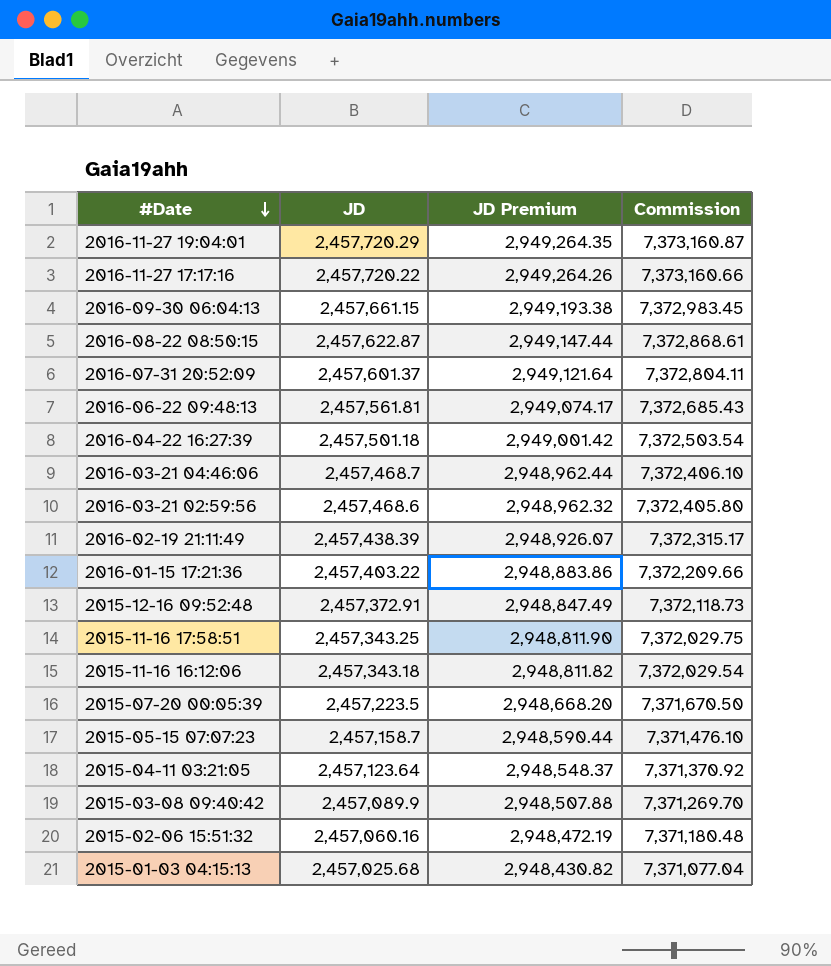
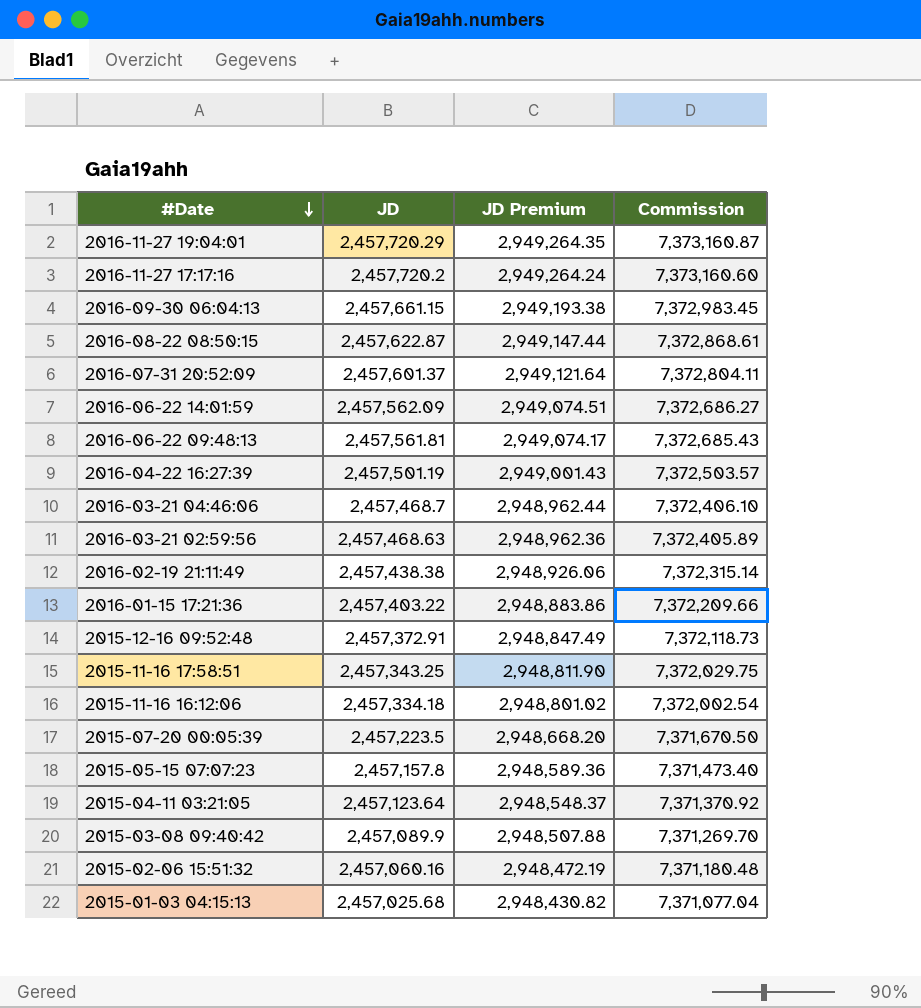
2016-11-27 17:17:16 | JD: 2,457,720.22 -> 2,457,720.2
2016-11-27 17:17:16 | JD Premium: 2,949,264.26 -> 2,949,264.24
2016-11-27 17:17:16 | Commission: 7,373,160.66 -> 7,373,160.60
row 2016-06-22 14:01:59: none -> 2,457,562.09 | 2,949,074.51 | 7,372,686.27
2016-04-22 16:27:39 | JD: 2,457,501.18 -> 2,457,501.19
2016-04-22 16:27:39 | JD Premium: 2,949,001.42 -> 2,949,001.43
2016-04-22 16:27:39 | Commission: 7,372,503.54 -> 7,372,503.57
2016-03-21 02:59:56 | JD: 2,457,468.6 -> 2,457,468.63
2016-03-21 02:59:56 | JD Premium: 2,948,962.32 -> 2,948,962.36
2016-03-21 02:59:56 | Commission: 7,372,405.80 -> 7,372,405.89
2016-02-19 21:11:49 | JD: 2,457,438.39 -> 2,457,438.38
2016-02-19 21:11:49 | JD Premium: 2,948,926.07 -> 2,948,926.06
2016-02-19 21:11:49 | Commission: 7,372,315.17 -> 7,372,315.14
2015-11-16 16:12:06 | JD: 2,457,343.18 -> 2,457,334.18
2015-11-16 16:12:06 | JD Premium: 2,948,811.82 -> 2,948,801.02
2015-11-16 16:12:06 | Commission: 7,372,029.54 -> 7,372,002.54
2015-05-15 07:07:23 | JD: 2,457,158.7 -> 2,457,157.8
2015-05-15 07:07:23 | JD Premium: 2,948,590.44 -> 2,948,589.36
2015-05-15 07:07:23 | Commission: 7,371,476.10 -> 7,371,473.40

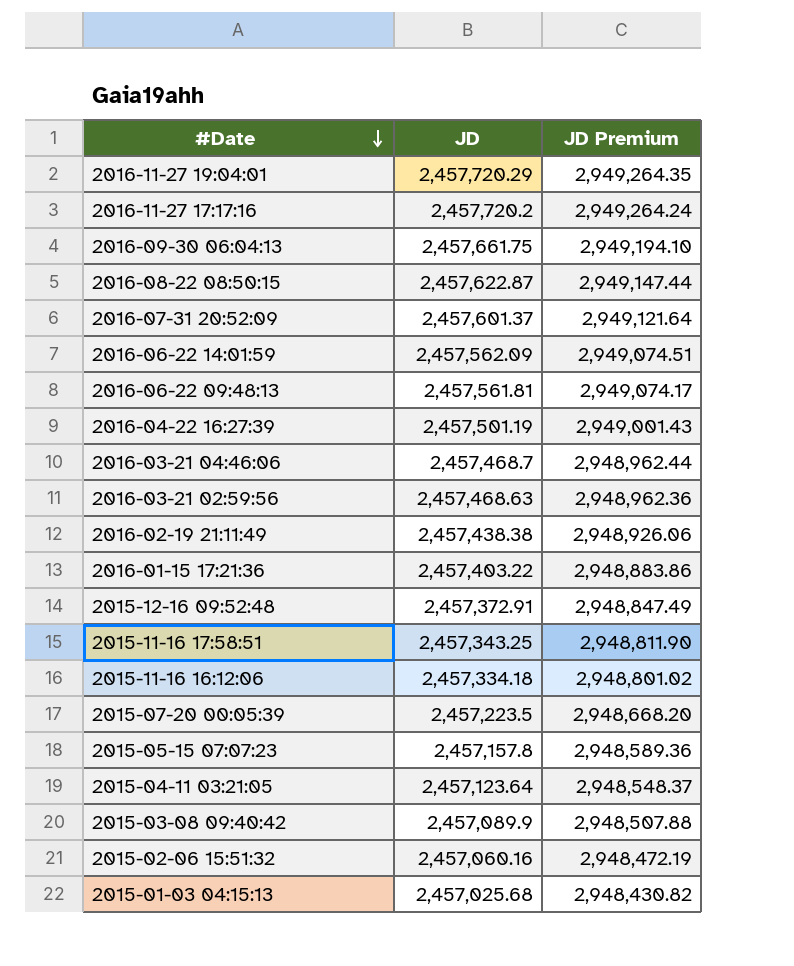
column Commission | formula: [JD] * 3 -> none
2016-09-30 06:04:13 | JD: 2,457,661.15 -> 2,457,661.75
2016-09-30 06:04:13 | JD Premium: 2,949,193.38 -> 2,949,194.10

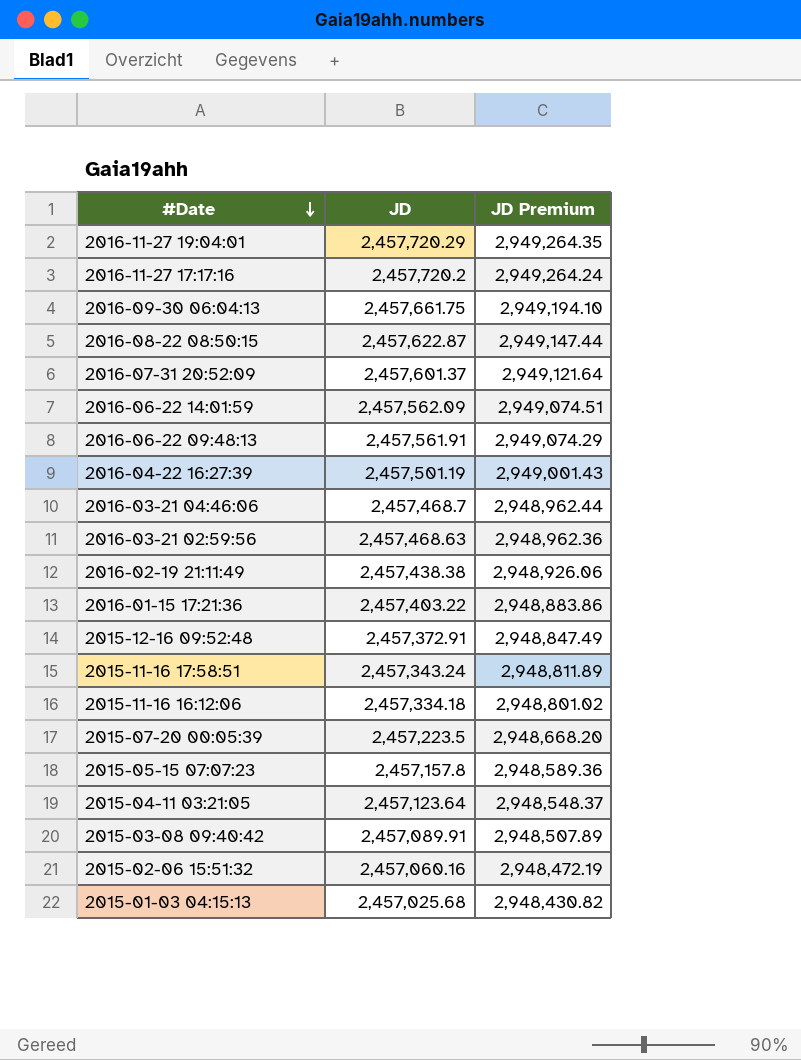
2016-06-22 09:48:13 | JD: 2,457,561.81 -> 2,457,561.91
2016-06-22 09:48:13 | JD Premium: 2,949,074.17 -> 2,949,074.29
2015-11-16 17:58:51 | JD: 2,457,343.25 -> 2,457,343.24
2015-11-16 17:58:51 | JD Premium: 2,948,811.90 -> 2,948,811.89
2015-03-08 09:40:42 | JD: 2,457,089.9 -> 2,457,089.91
2015-03-08 09:40:42 | JD Premium: 2,948,507.88 -> 2,948,507.89

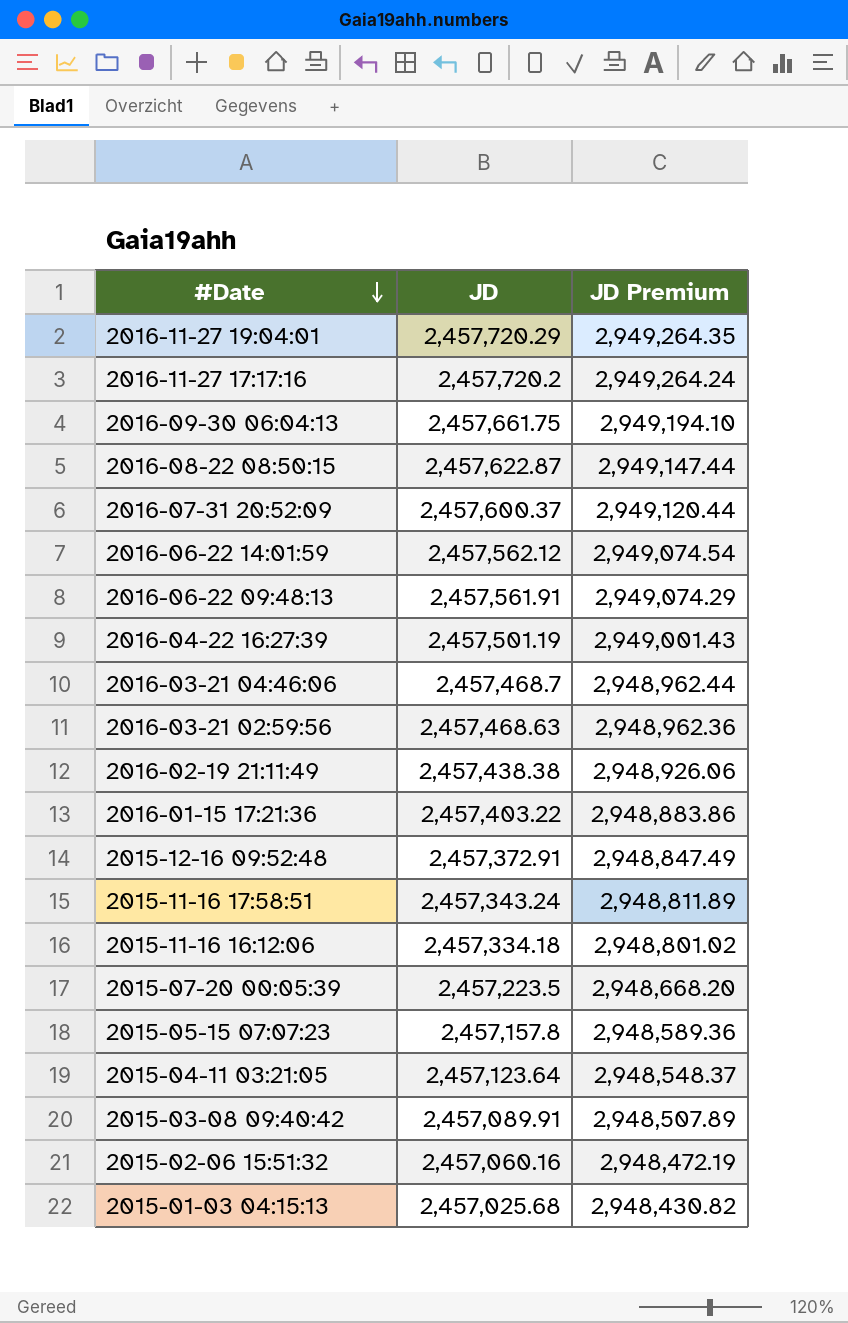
2016-07-31 20:52:09 | JD: 2,457,601.37 -> 2,457,600.37
2016-07-31 20:52:09 | JD Premium: 2,949,121.64 -> 2,949,120.44
2016-06-22 14:01:59 | JD: 2,457,562.09 -> 2,457,562.12
2016-06-22 14:01:59 | JD Premium: 2,949,074.51 -> 2,949,074.54

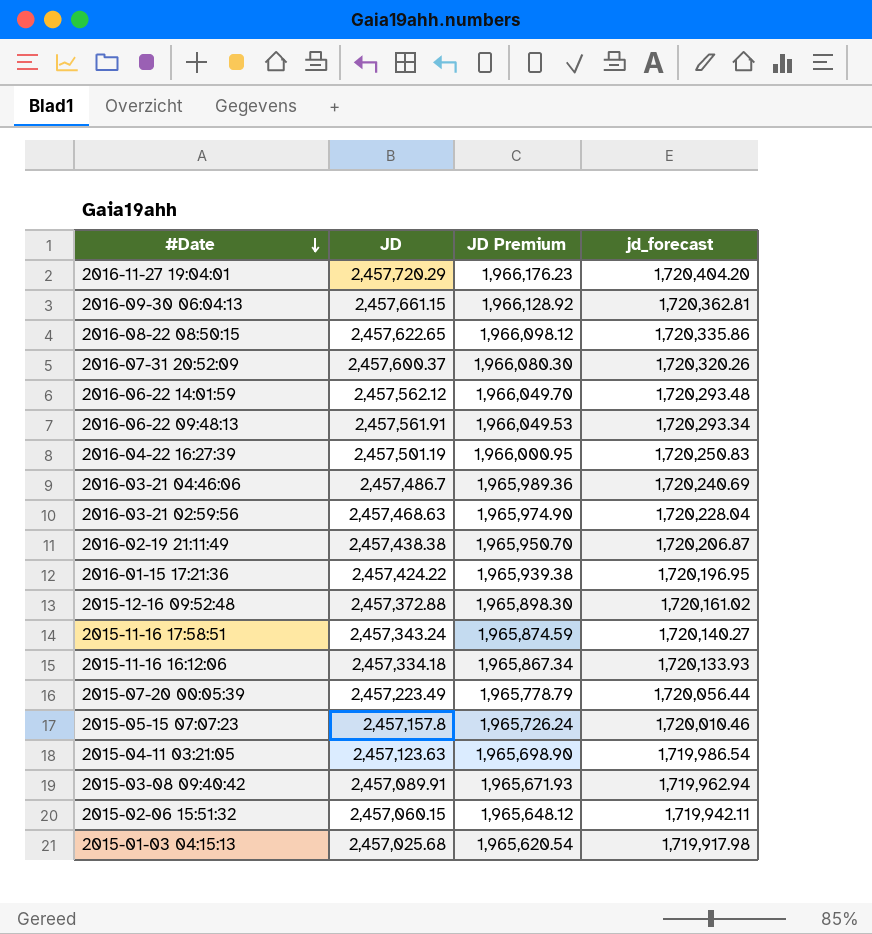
column JD Premium | formula: [JD] * 1.2 -> [JD] * 0.8
column jd_forecast | formula: none -> [JD] * 0.7
row 2016-11-27 17:17:16: 2,457,720.2 | 2,949,264.24 -> none
2016-09-30 06:04:13 | JD: 2,457,661.75 -> 2,457,661.15
2016-08-22 08:50:15 | JD: 2,457,622.87 -> 2,457,622.65
2016-03-21 04:46:06 | JD: 2,457,468.7 -> 2,457,486.7
2016-01-15 17:21:36 | JD: 2,457,403.22 -> 2,457,424.22
2015-12-16 09:52:48 | JD: 2,457,372.91 -> 2,457,372.88
2015-07-20 00:05:39 | JD: 2,457,223.5 -> 2,457,223.49
2015-04-11 03:21:05 | JD: 2,457,123.64 -> 2,457,123.63
2015-02-06 15:51:32 | JD: 2,457,060.16 -> 2,457,060.15

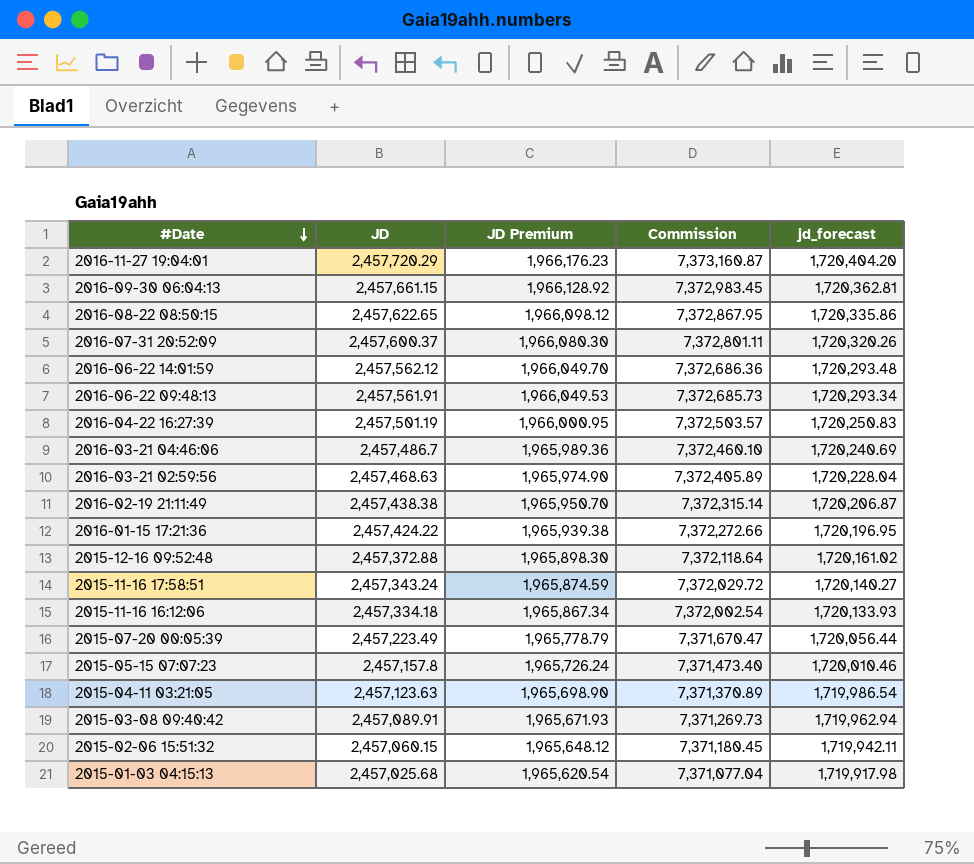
column Commission | formula: none -> [JD] * 3

